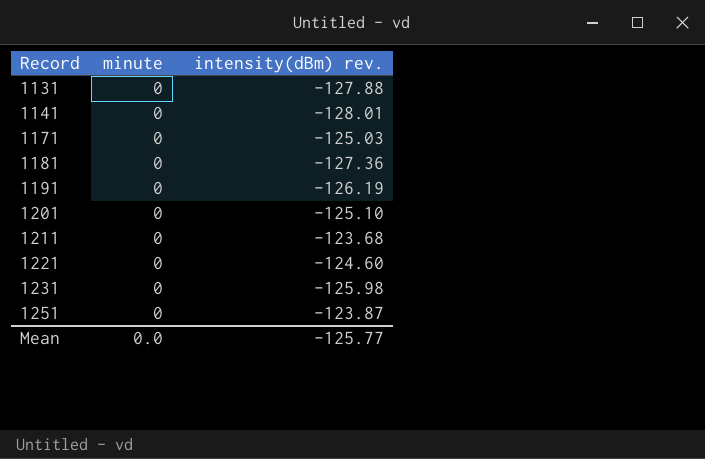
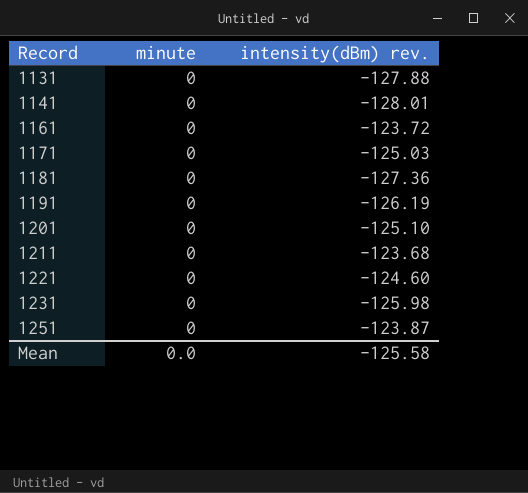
row 1161: none -> 0 | -123.72
Mean | intensity(dBm) rev.: -125.77 -> -125.58

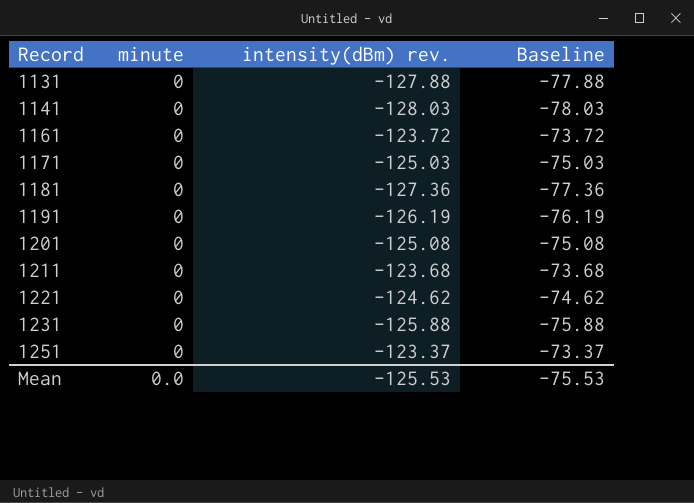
column Baseline | formula: none -> [intensity(dBm) rev.] + 50
1141 | intensity(dBm) rev.: -128.01 -> -128.03
1201 | intensity(dBm) rev.: -125.10 -> -125.08
1221 | intensity(dBm) rev.: -124.60 -> -124.62
1231 | intensity(dBm) rev.: -125.98 -> -125.88
1251 | intensity(dBm) rev.: -123.87 -> -123.37
Mean | intensity(dBm) rev.: -125.58 -> -125.53

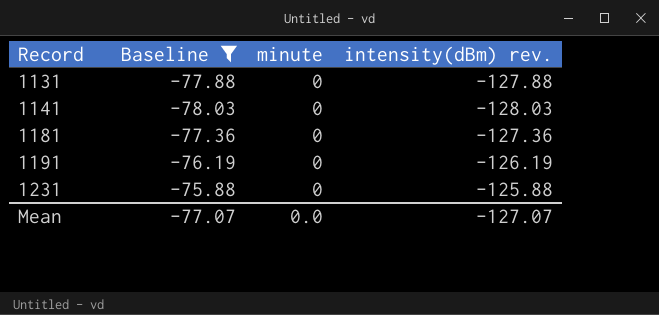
filter: none -> Baseline <= -75.88
column Baseline | position: 4 -> 2
Mean | Baseline: -75.53 -> -77.07
Mean | intensity(dBm) rev.: -125.53 -> -127.07

